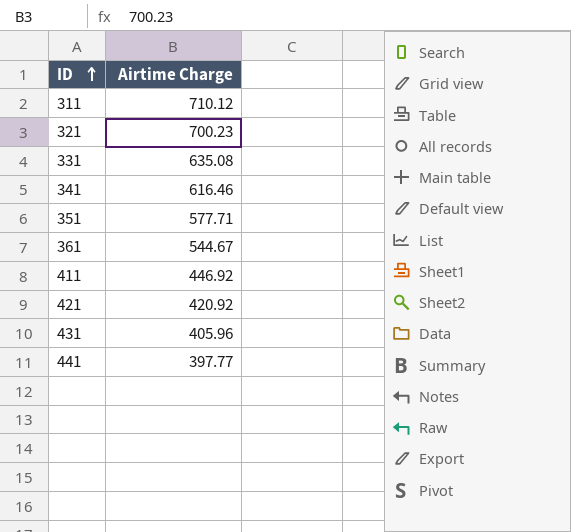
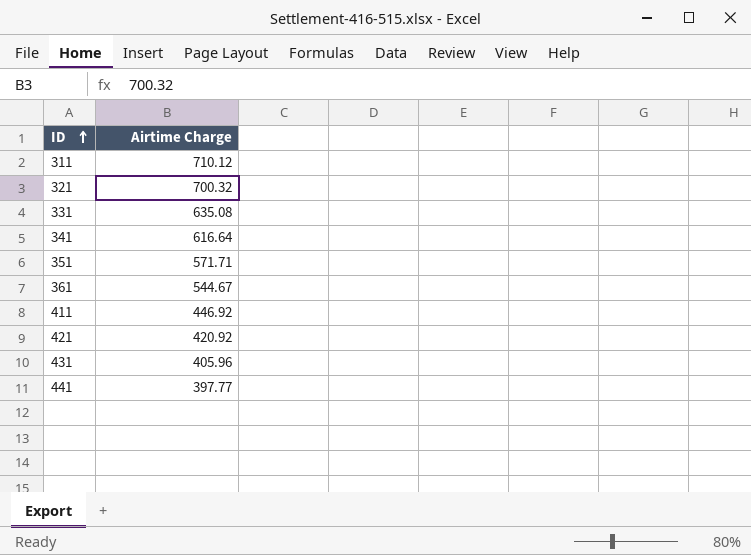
321 | Airtime Charge: 700.23 -> 700.32
341 | Airtime Charge: 616.46 -> 616.64
351 | Airtime Charge: 577.71 -> 571.71

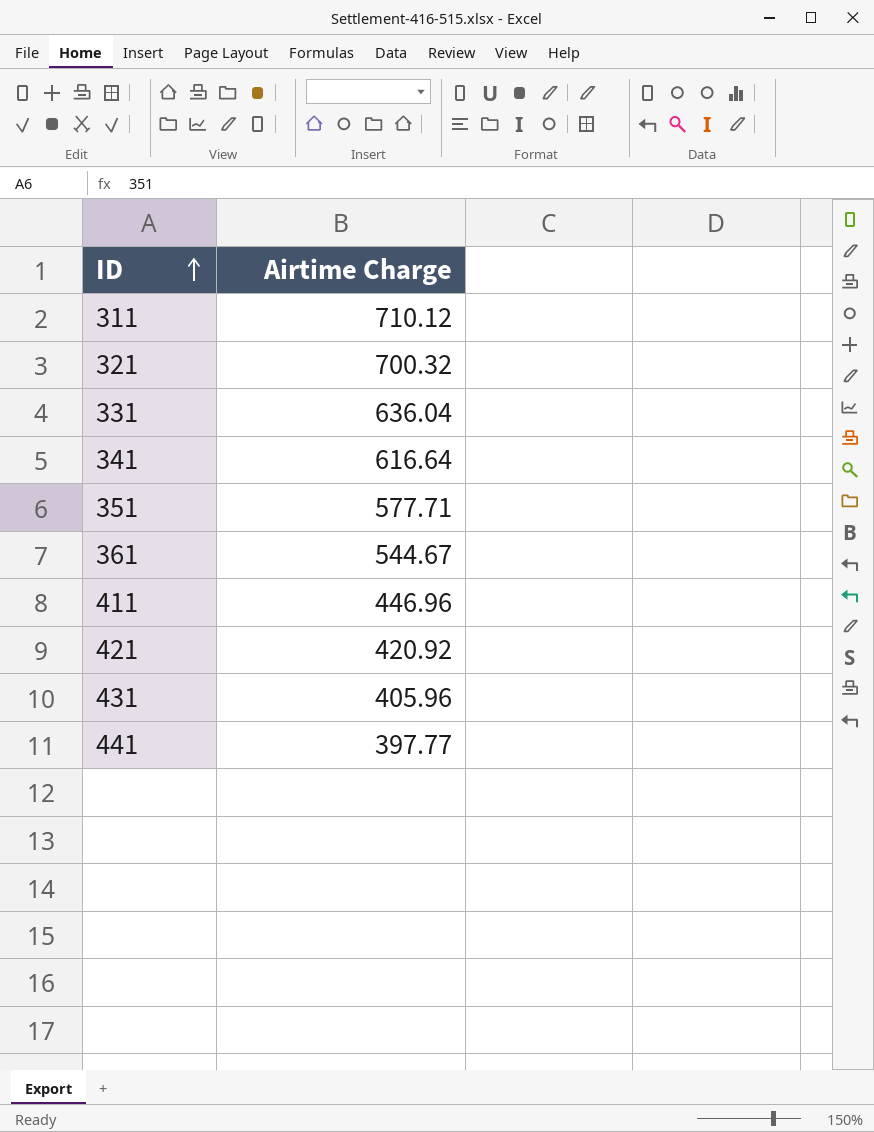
331 | Airtime Charge: 635.08 -> 636.04
351 | Airtime Charge: 571.71 -> 577.71
411 | Airtime Charge: 446.92 -> 446.96

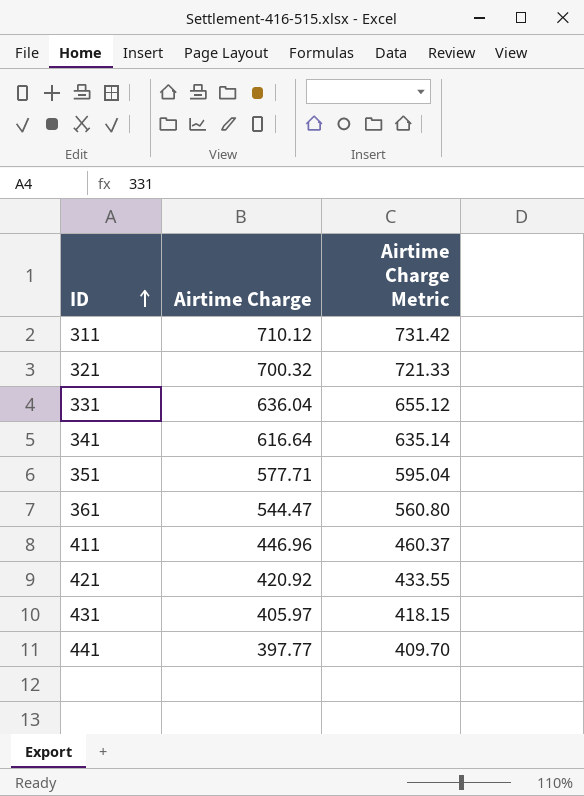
column Airtime Charge Metric | formula: none -> [Airtime Charge] * 1.03
361 | Airtime Charge: 544.67 -> 544.47
431 | Airtime Charge: 405.96 -> 405.97

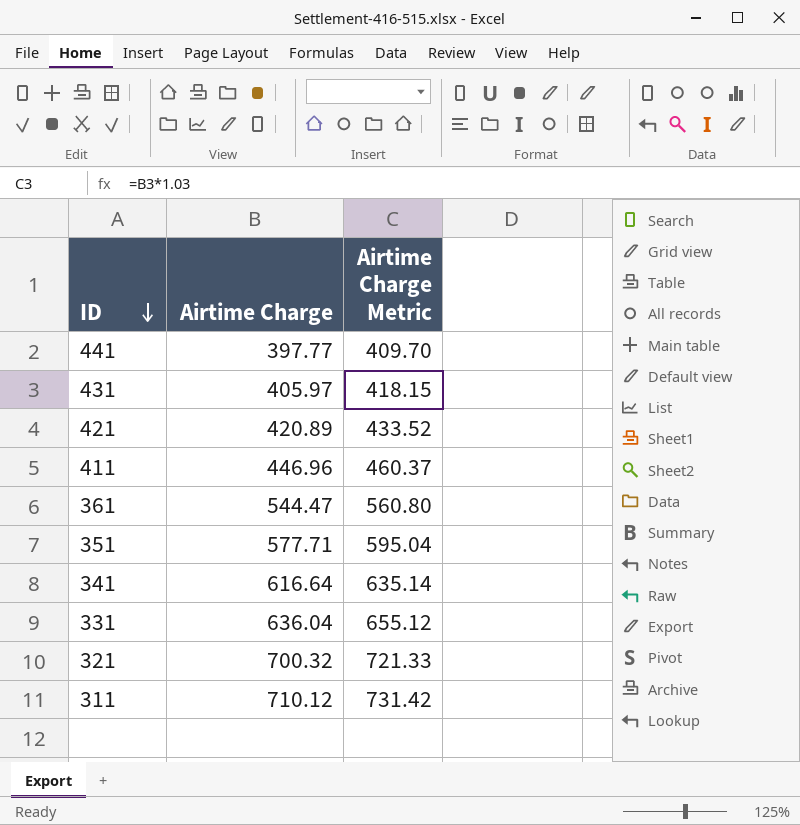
row order: ID ascending -> ID descending
421 | Airtime Charge: 420.92 -> 420.89
421 | Airtime Charge Metric: 433.55 -> 433.52

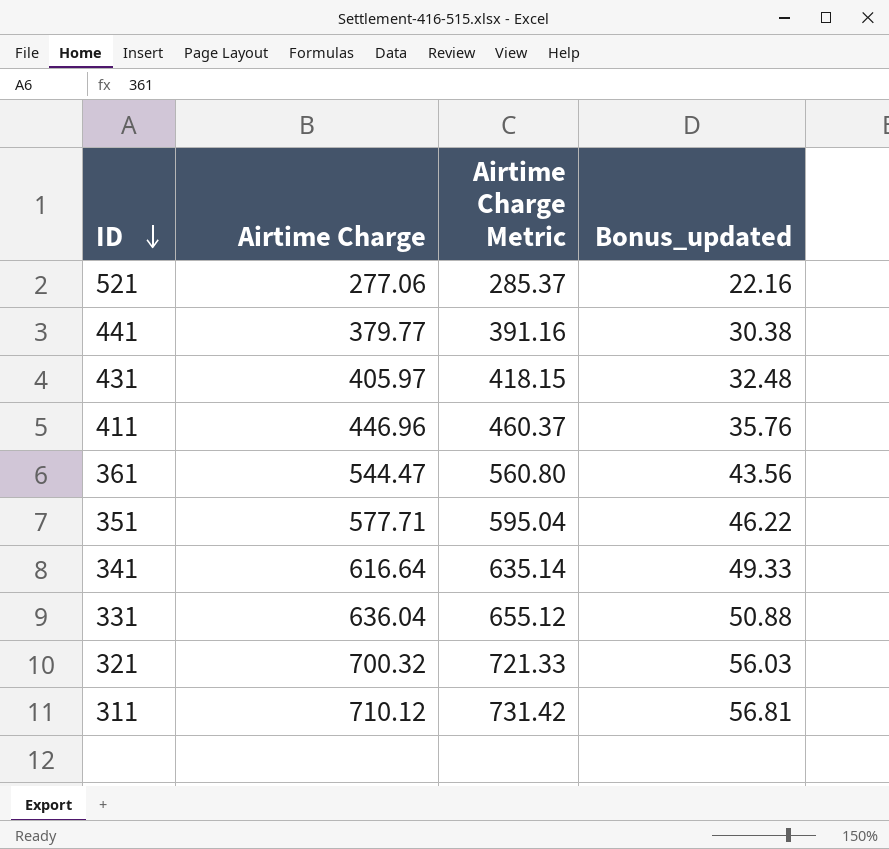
column Bonus_updated | formula: none -> [Airtime Charge] * 0.08
row 421: 420.89 | 433.52 -> none
row 521: none -> 277.06 | 285.37 | 22.16
441 | Airtime Charge: 397.77 -> 379.77
441 | Airtime Charge Metric: 409.70 -> 391.16

